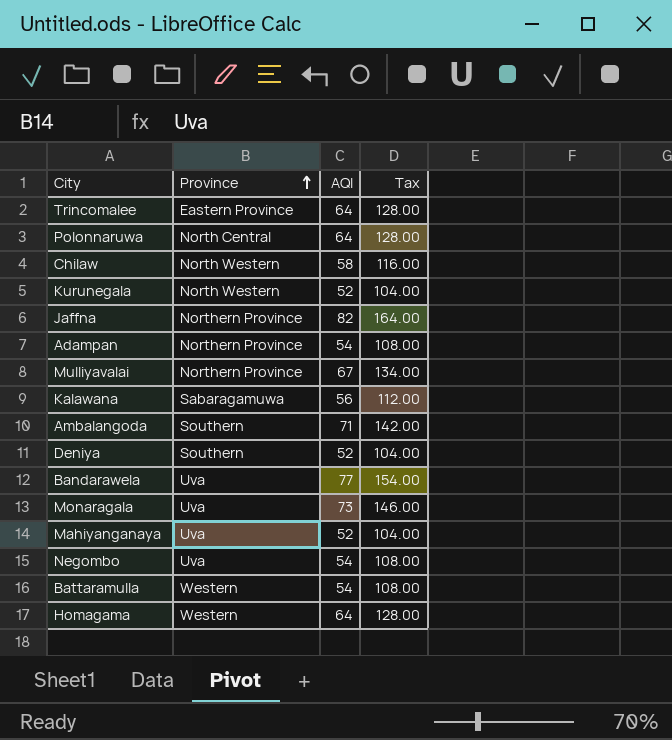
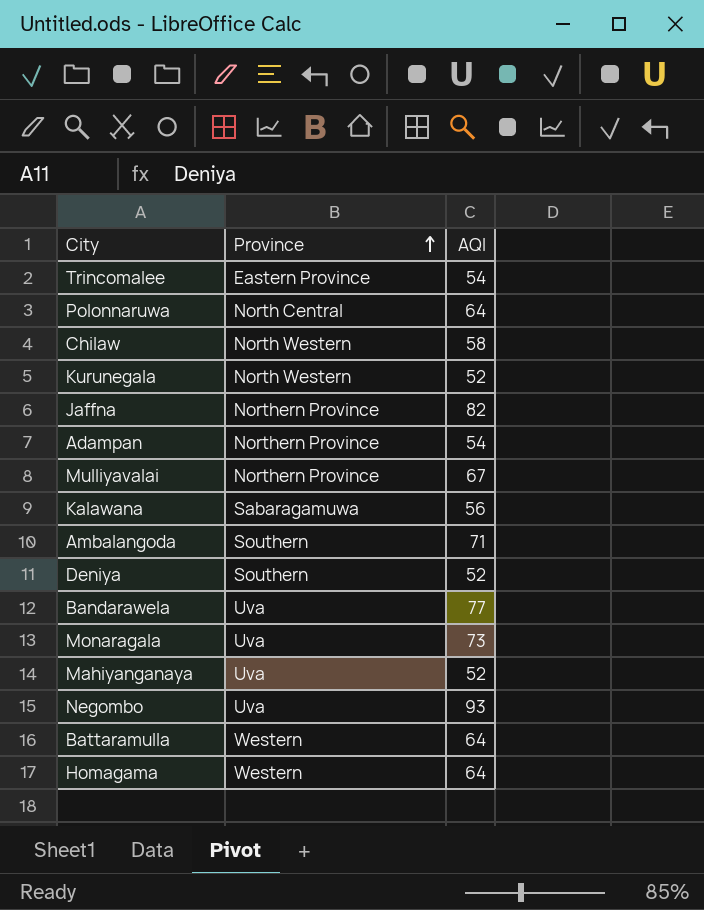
column Tax | formula: [AQI] * 2 -> none
Trincomalee | AQI: 64 -> 54
Negombo | AQI: 54 -> 93
Battaramulla | AQI: 54 -> 64

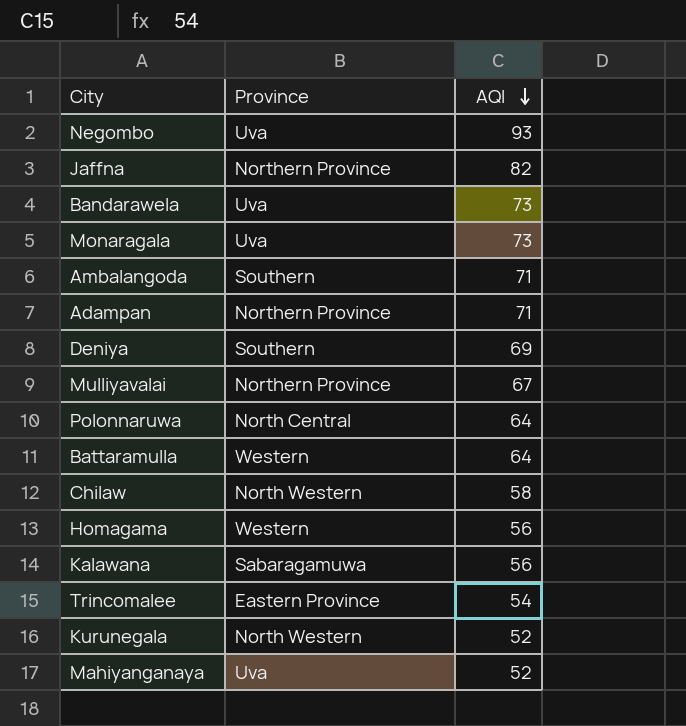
row order: Province ascending -> AQI descending
Bandarawela | AQI: 77 -> 73
Adampan | AQI: 54 -> 71
Deniya | AQI: 52 -> 69
Homagama | AQI: 64 -> 56

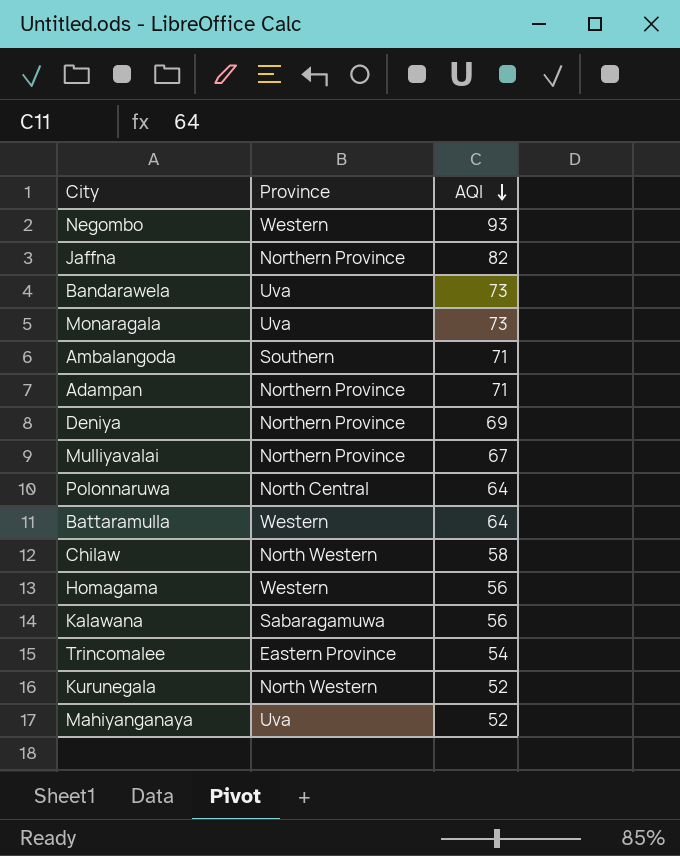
Negombo | Province: Uva -> Western
Deniya | Province: Southern -> Northern Province

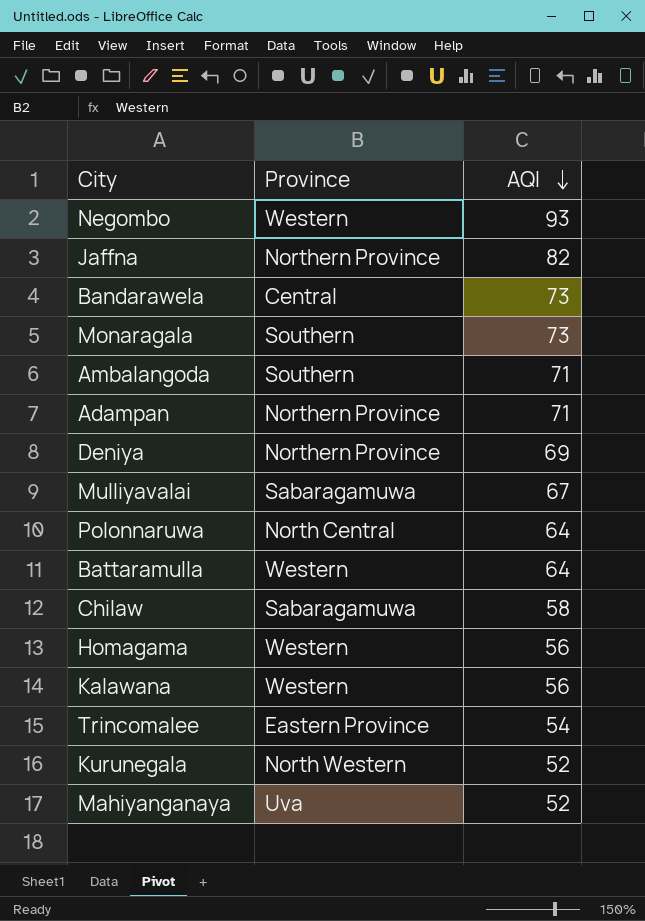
Bandarawela | Province: Uva -> Central
Monaragala | Province: Uva -> Southern
Mulliyavalai | Province: Northern Province -> Sabaragamuwa
Chilaw | Province: North Western -> Sabaragamuwa
Kalawana | Province: Sabaragamuwa -> Western

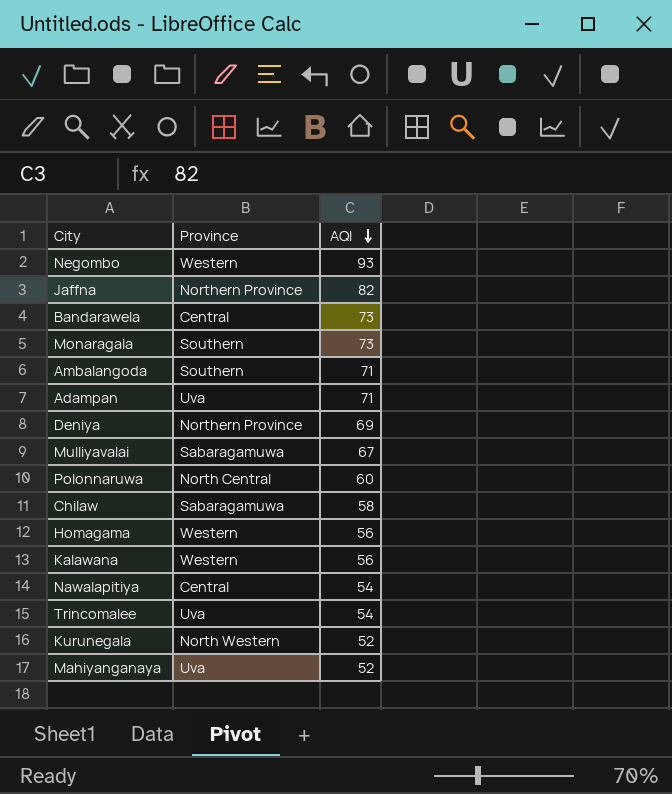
row Battaramulla: Western | 64 -> none
Adampan | Province: Northern Province -> Uva
Polonnaruwa | AQI: 64 -> 60
row Nawalapitiya: none -> Central | 54
Trincomalee | Province: Eastern Province -> Uva

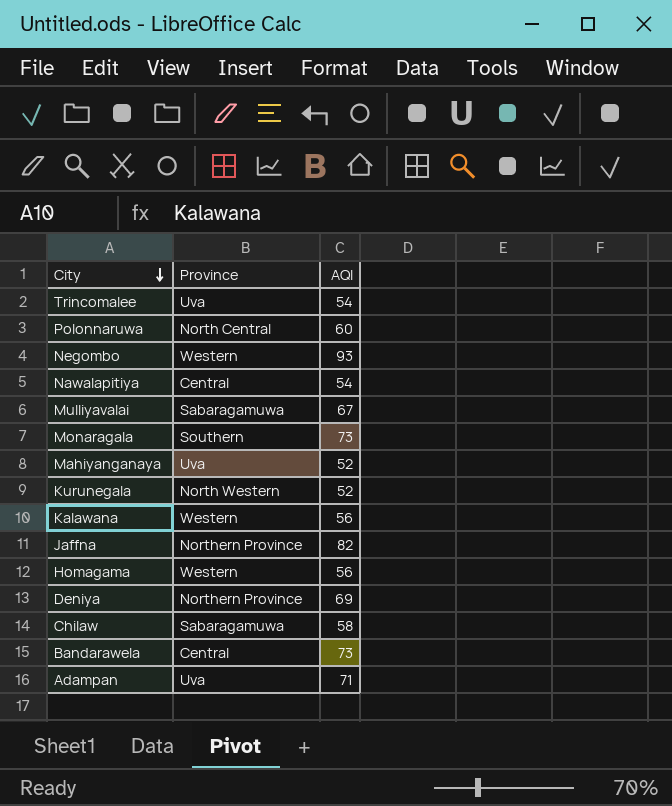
row order: AQI descending -> City descending
row Ambalangoda: Southern | 71 -> none

